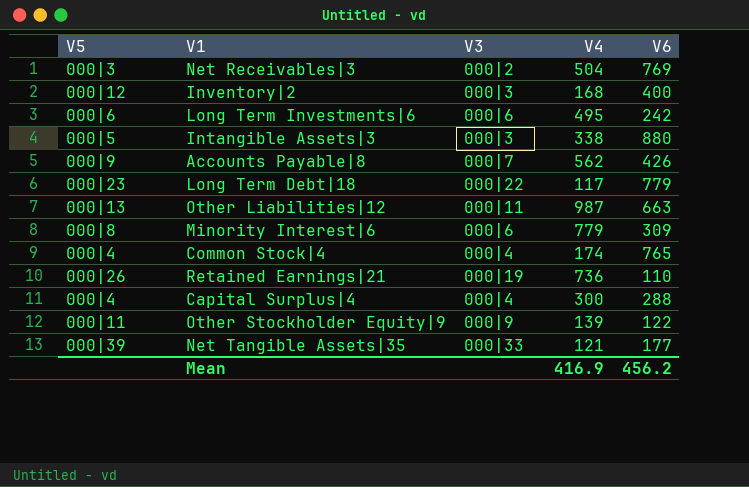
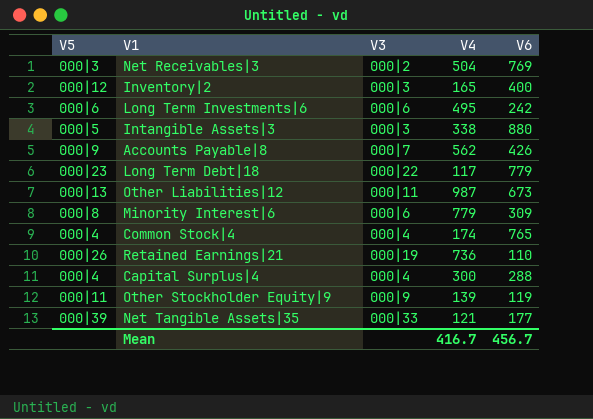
Inventory|2 | V4: 168 -> 165
Other Liabilities|12 | V6: 663 -> 673
Other Stockholder Equity|9 | V6: 122 -> 119
Mean | V4: 416.9 -> 416.7
Mean | V6: 456.2 -> 456.7

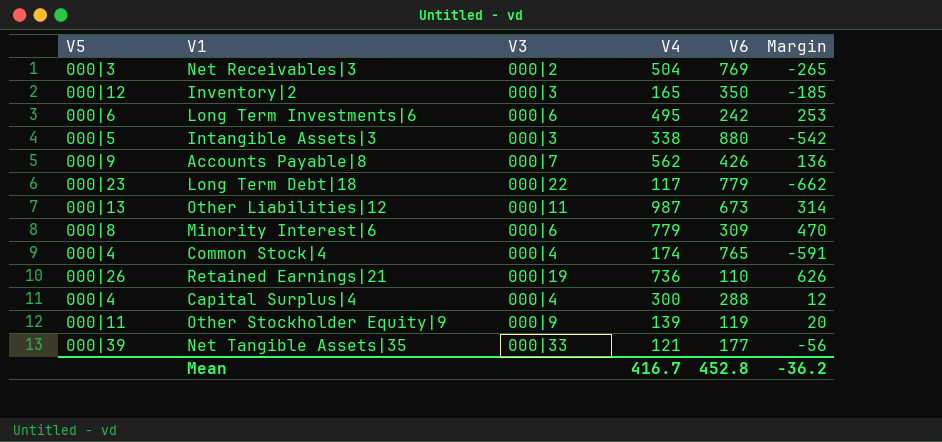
column Margin | formula: none -> [V4] - [V6]
Inventory|2 | V6: 400 -> 350
Mean | V6: 456.7 -> 452.8

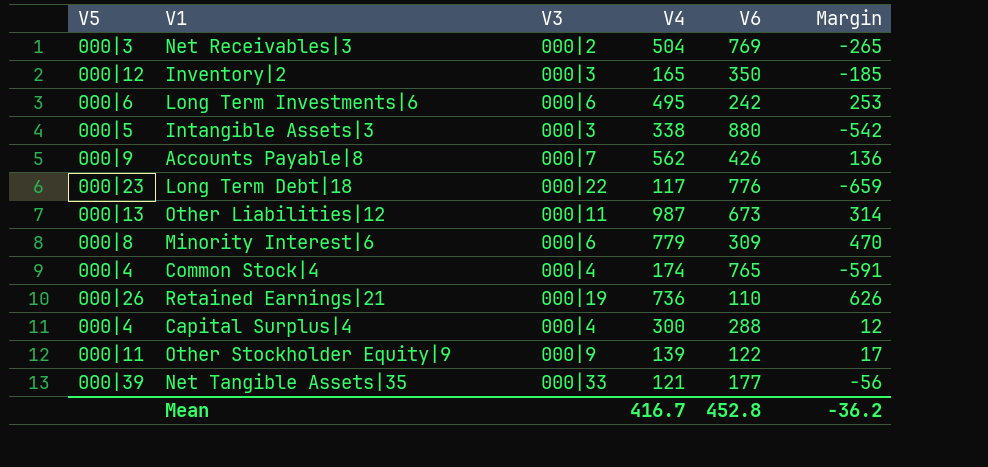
Long Term Debt|18 | V6: 779 -> 776
Long Term Debt|18 | Margin: -662 -> -659
Other Stockholder Equity|9 | V6: 119 -> 122
Other Stockholder Equity|9 | Margin: 20 -> 17

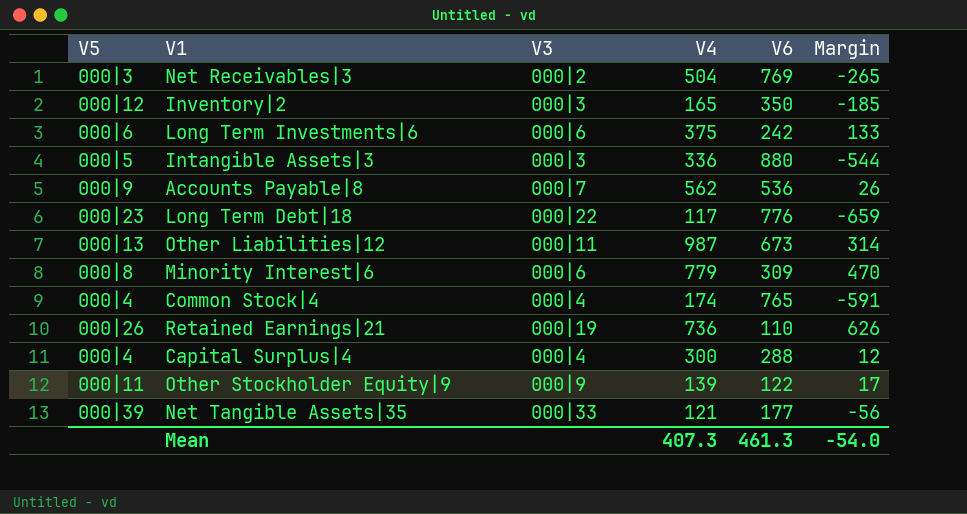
Long Term Investments|6 | V4: 495 -> 375
Long Term Investments|6 | Margin: 253 -> 133
Intangible Assets|3 | V4: 338 -> 336
Intangible Assets|3 | Margin: -542 -> -544
Accounts Payable|8 | V6: 426 -> 536
Accounts Payable|8 | Margin: 136 -> 26
Mean | V4: 416.7 -> 407.3
Mean | V6: 452.8 -> 461.3
Mean | Margin: -36.2 -> -54.0

